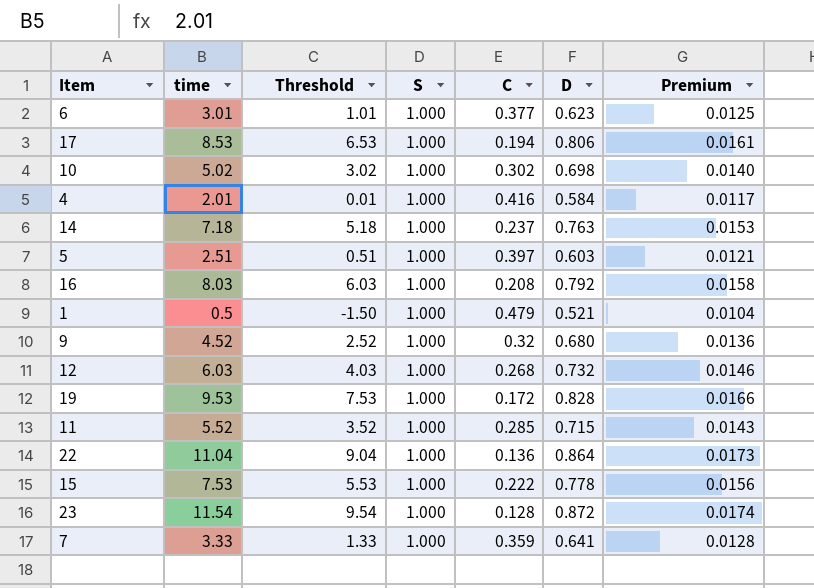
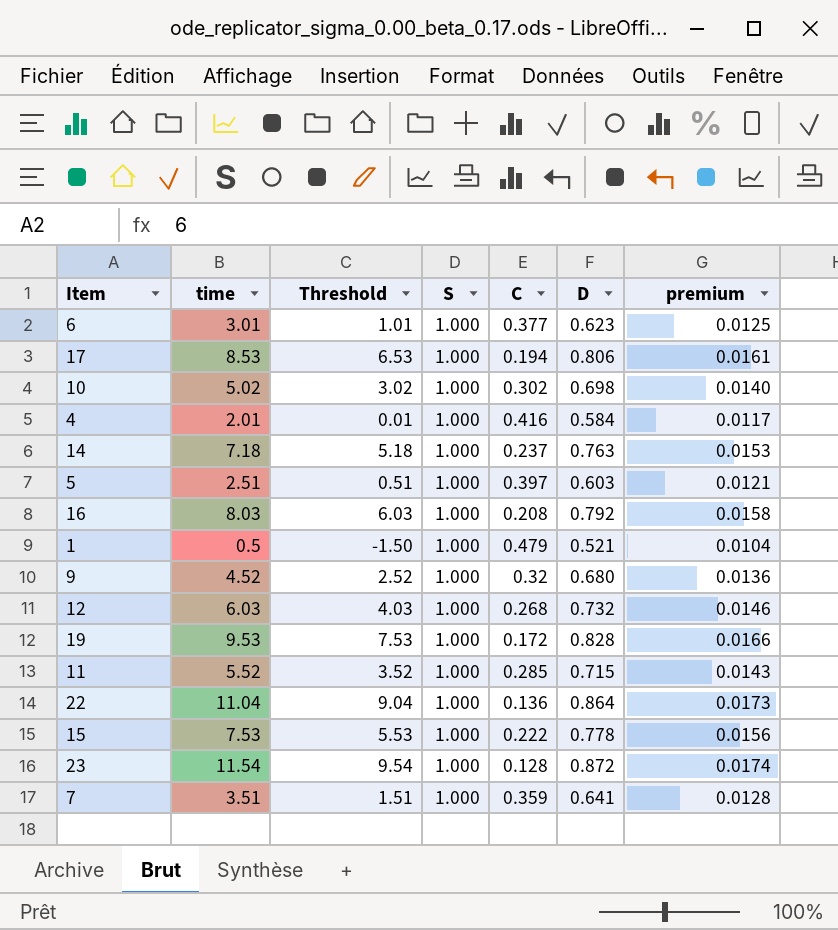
column name: Premium -> premium
7 | time: 3.33 -> 3.51
7 | Threshold: 1.33 -> 1.51

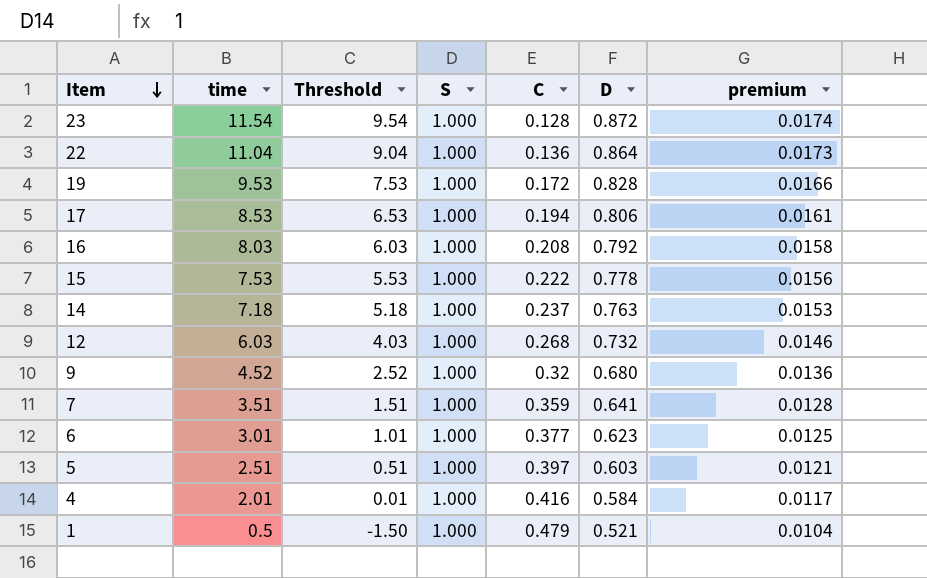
row order: none -> Item descending
row 10: 5.02 | 3.02 | 1.000 | 0.302 | 0.698 | 0.0140 -> none
row 11: 5.52 | 3.52 | 1.000 | 0.285 | 0.715 | 0.0143 -> none

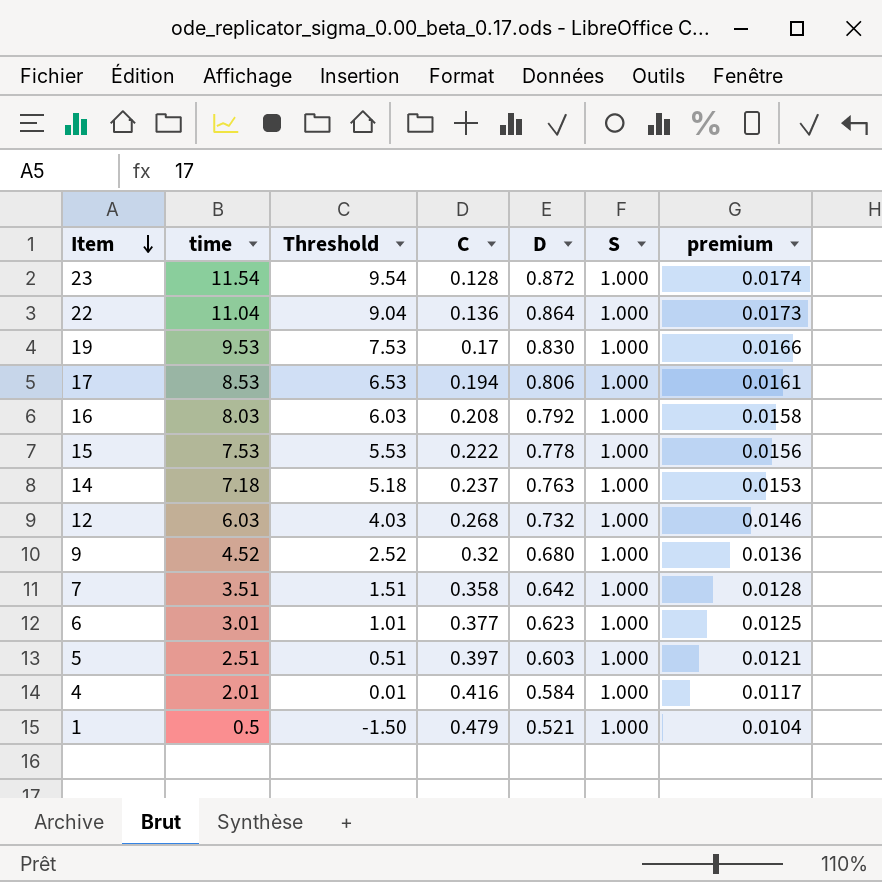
column S | position: 4 -> 6
19 | C: 0.172 -> 0.17
19 | D: 0.828 -> 0.830
7 | C: 0.359 -> 0.358
7 | D: 0.641 -> 0.642

